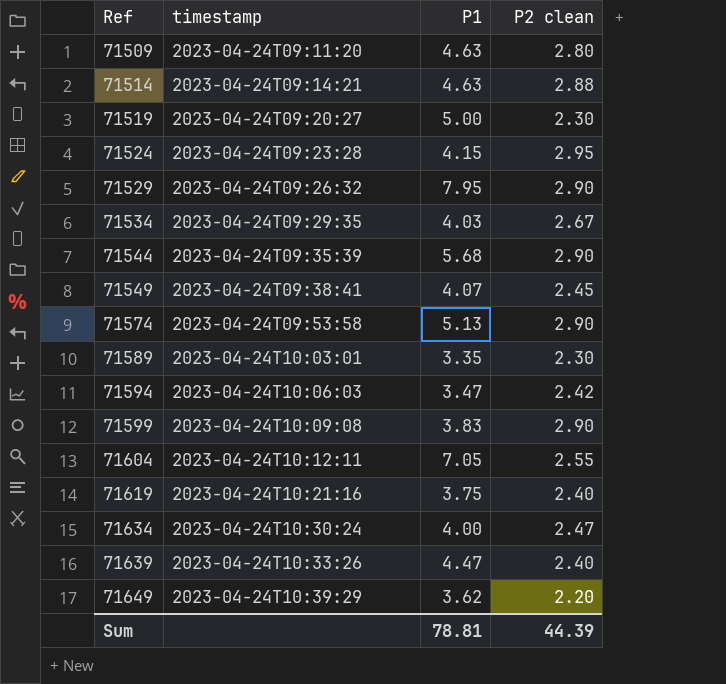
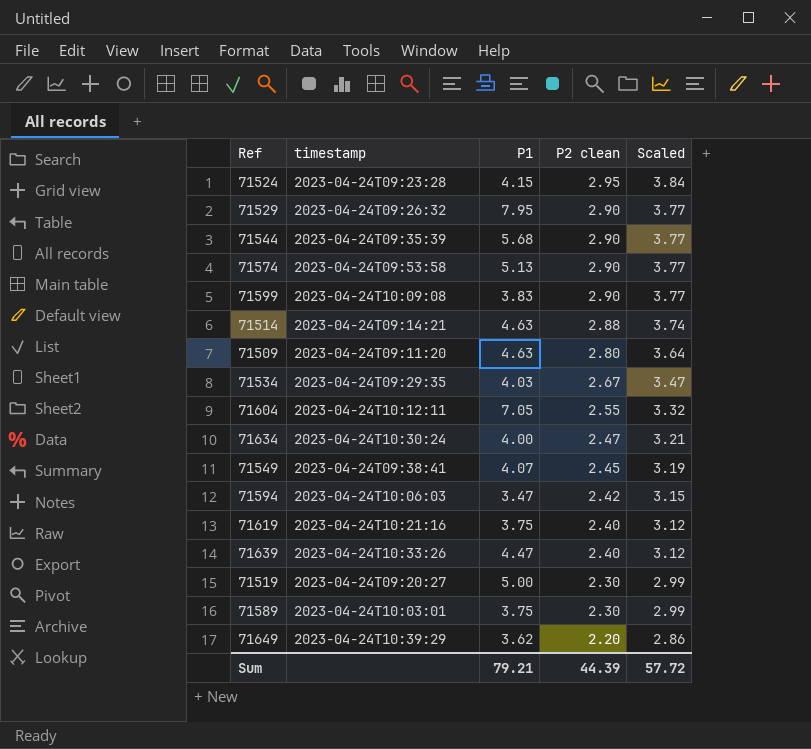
row order: Ref ascending -> P2 clean descending
column Scaled | formula: none -> [P2 clean] * 1.3
71589 | P1: 3.35 -> 3.75
Sum | P1: 78.81 -> 79.21

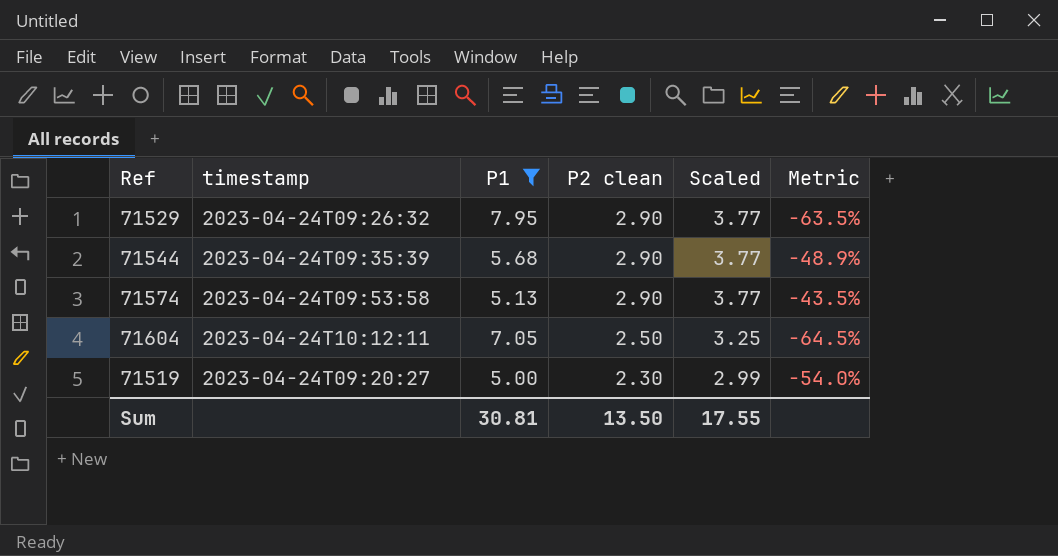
filter: none -> P1 >= 5.00
column Metric | formula: none -> ([P2 clean] - [P1]) / [P1]
71604 | P2 clean: 2.55 -> 2.50
71604 | Scaled: 3.32 -> 3.25
Sum | P1: 79.21 -> 30.81
Sum | P2 clean: 44.39 -> 13.50
Sum | Scaled: 57.72 -> 17.55

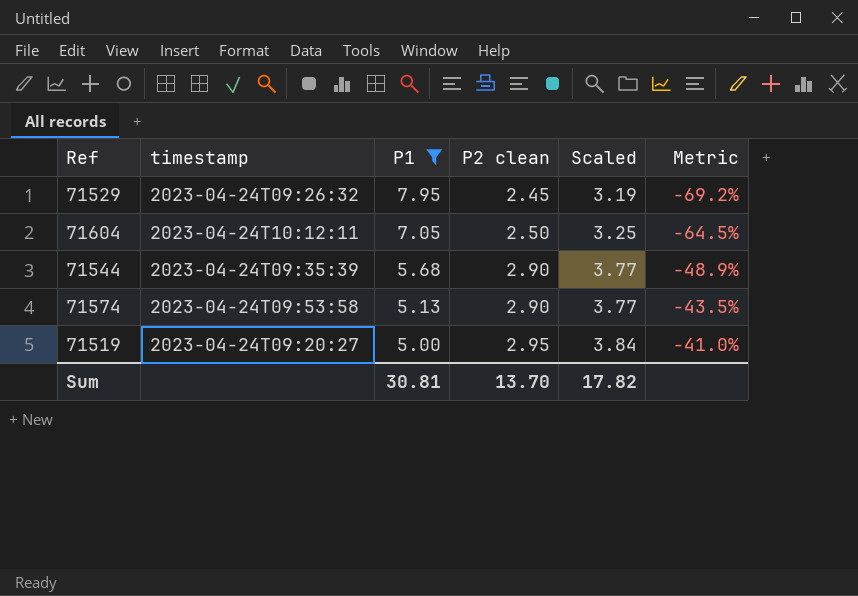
row order: P2 clean descending -> P1 descending
71529 | P2 clean: 2.90 -> 2.45
71529 | Scaled: 3.77 -> 3.19
71529 | Metric: -63.5% -> -69.2%
71519 | P2 clean: 2.30 -> 2.95
71519 | Scaled: 2.99 -> 3.84
71519 | Metric: -54.0% -> -41.0%
Sum | P2 clean: 13.50 -> 13.70
Sum | Scaled: 17.55 -> 17.82

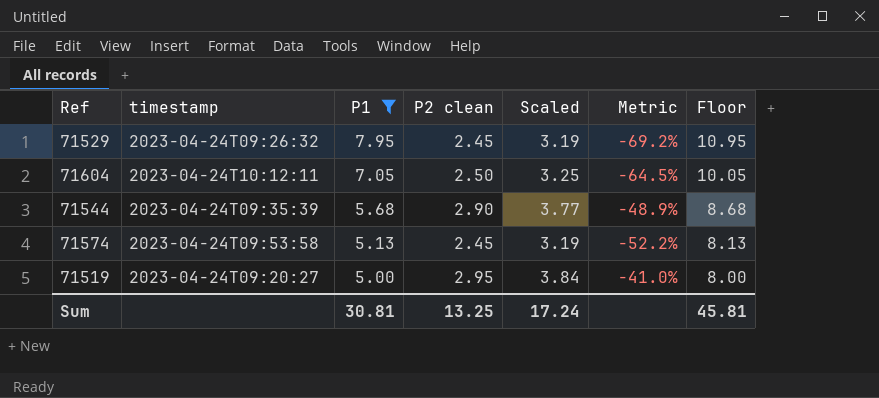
column Floor | formula: none -> [P1] + 3
71574 | P2 clean: 2.90 -> 2.45
71574 | Scaled: 3.77 -> 3.19
71574 | Metric: -43.5% -> -52.2%
Sum | P2 clean: 13.70 -> 13.25
Sum | Scaled: 17.82 -> 17.24

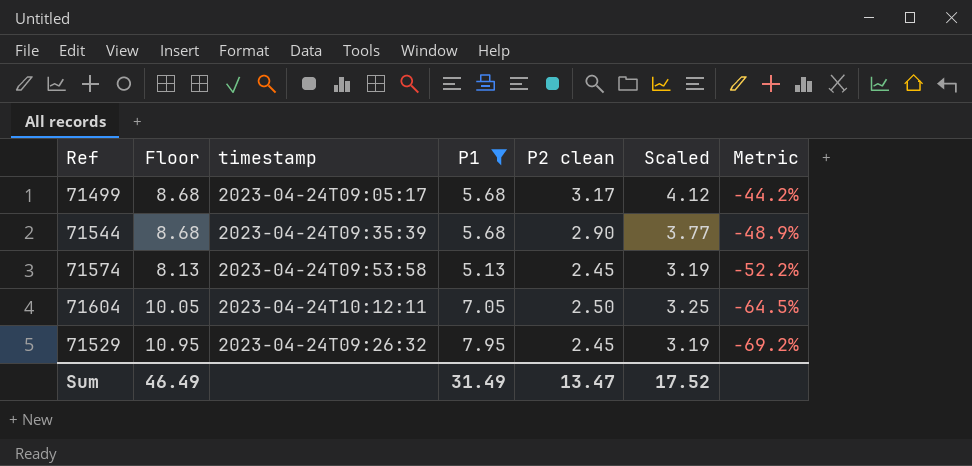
row order: P1 descending -> Metric descending
column Floor | position: 7 -> 2
row 71519: 2023-04-24T09:20:27 | 5.00 | 2.95 | 3.84 | -41.0% | 8.00 -> none
row 71499: none -> 8.68 | 2023-04-24T09:05:17 | 5.68 | 3.17 | 4.12 | -44.2%
Sum | Floor: 45.81 -> 46.49
Sum | P1: 30.81 -> 31.49
Sum | P2 clean: 13.25 -> 13.47
Sum | Scaled: 17.24 -> 17.52

